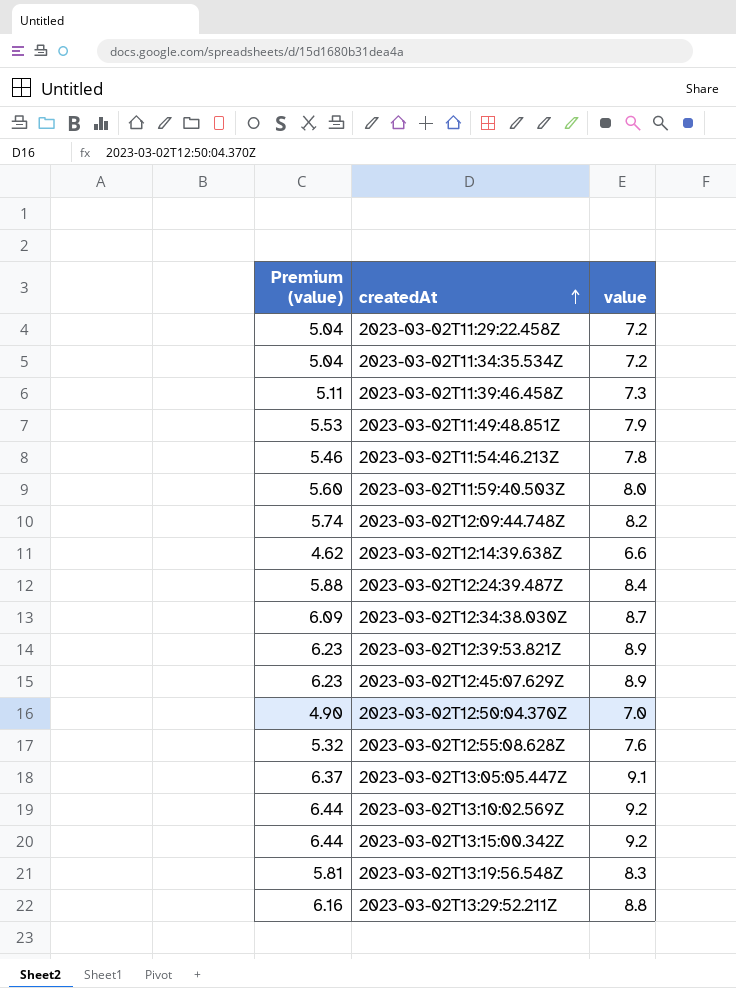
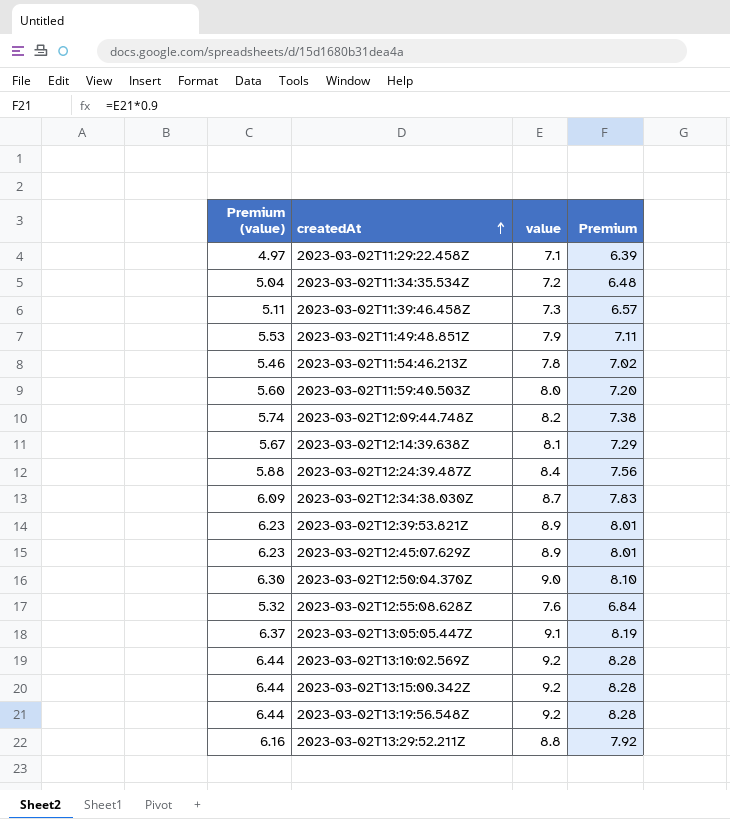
column Premium | formula: none -> [value] * 0.9
2023-03-02T11:29:22.458Z | Premium (value): 5.04 -> 4.97
2023-03-02T11:29:22.458Z | value: 7.2 -> 7.1
2023-03-02T12:14:39.638Z | Premium (value): 4.62 -> 5.67
2023-03-02T12:14:39.638Z | value: 6.6 -> 8.1
2023-03-02T12:50:04.370Z | Premium (value): 4.90 -> 6.30
2023-03-02T12:50:04.370Z | value: 7.0 -> 9.0
2023-03-02T13:19:56.548Z | Premium (value): 5.81 -> 6.44
2023-03-02T13:19:56.548Z | value: 8.3 -> 9.2

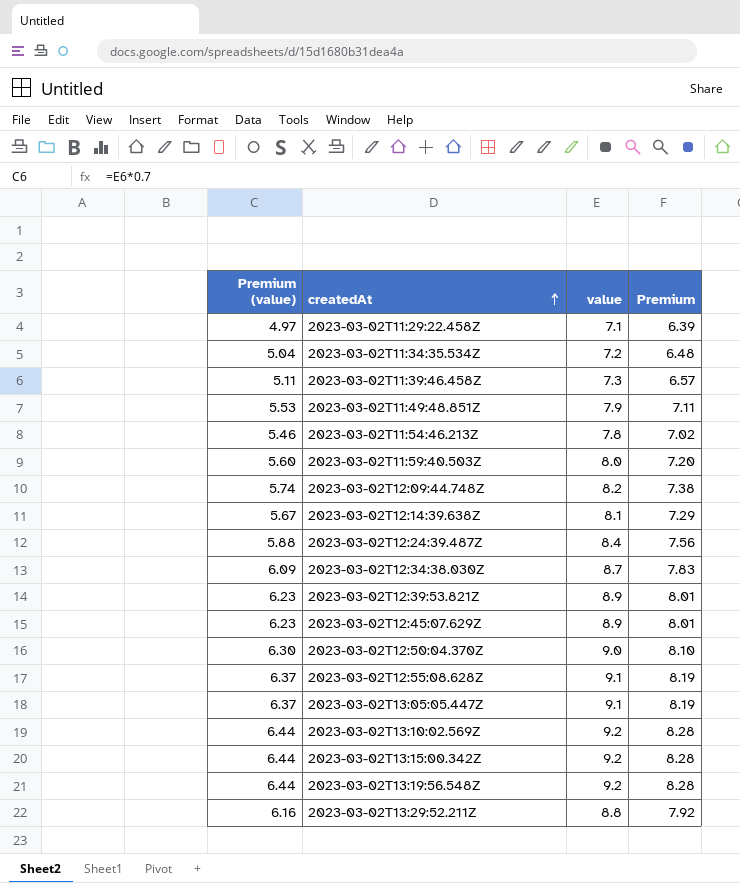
2023-03-02T12:55:08.628Z | Premium (value): 5.32 -> 6.37
2023-03-02T12:55:08.628Z | value: 7.6 -> 9.1
2023-03-02T12:55:08.628Z | Premium: 6.84 -> 8.19

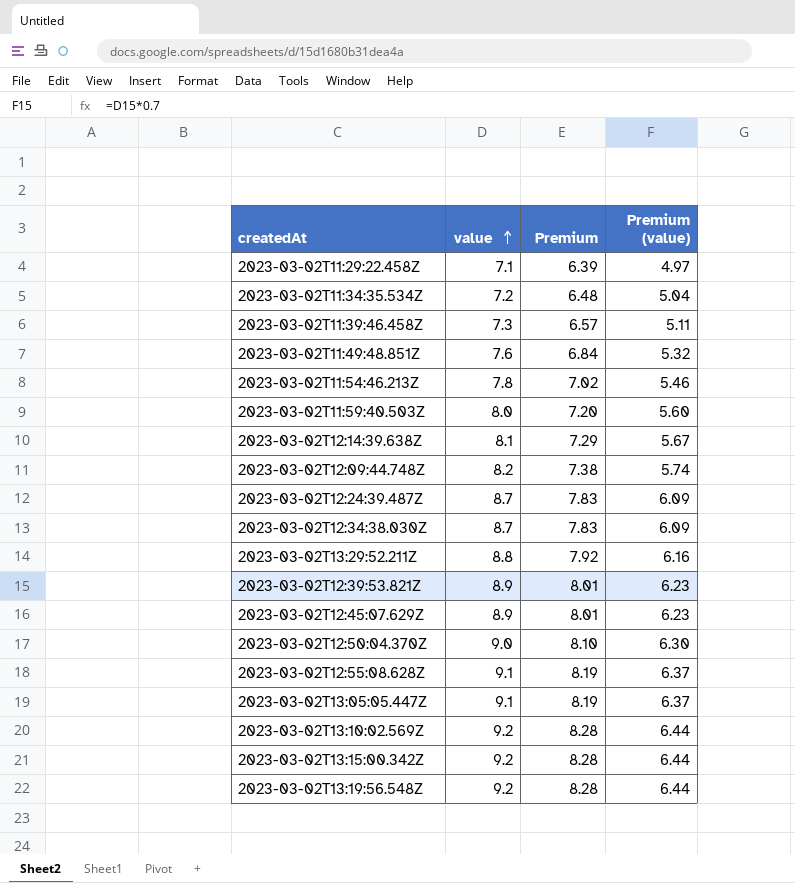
row order: createdAt ascending -> value ascending
column Premium (value) | position: 1 -> 4
2023-03-02T11:49:48.851Z | value: 7.9 -> 7.6
2023-03-02T11:49:48.851Z | Premium: 7.11 -> 6.84
2023-03-02T11:49:48.851Z | Premium (value): 5.53 -> 5.32
2023-03-02T12:24:39.487Z | value: 8.4 -> 8.7
2023-03-02T12:24:39.487Z | Premium: 7.56 -> 7.83
2023-03-02T12:24:39.487Z | Premium (value): 5.88 -> 6.09

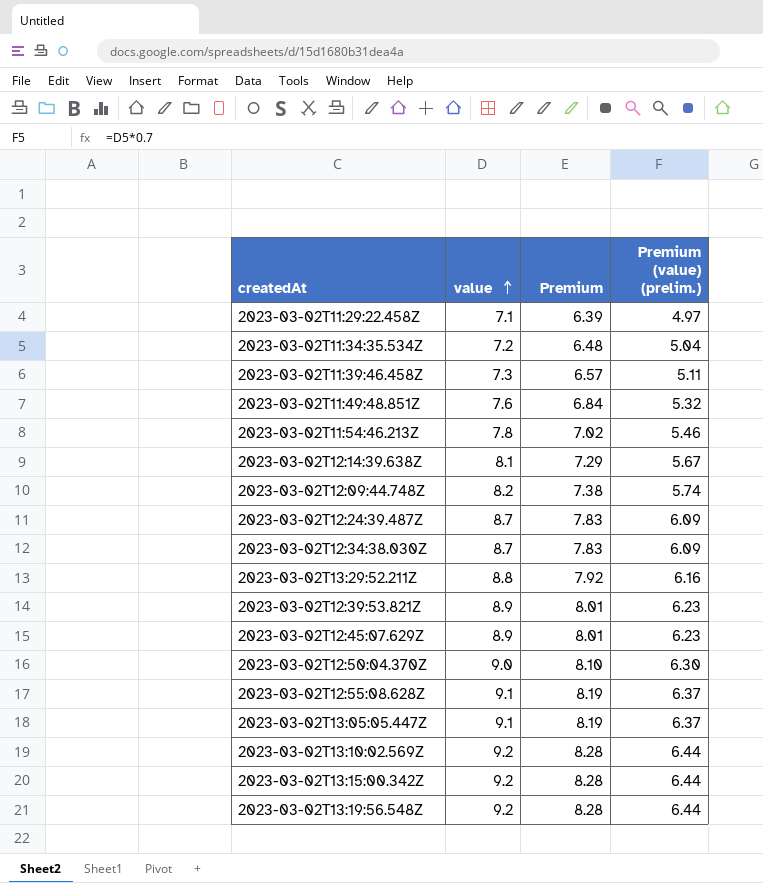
column name: Premium (value) -> Premium (value) (prelim.)
row 2023-03-02T11:59:40.503Z: 8.0 | 7.20 | 5.60 -> none

